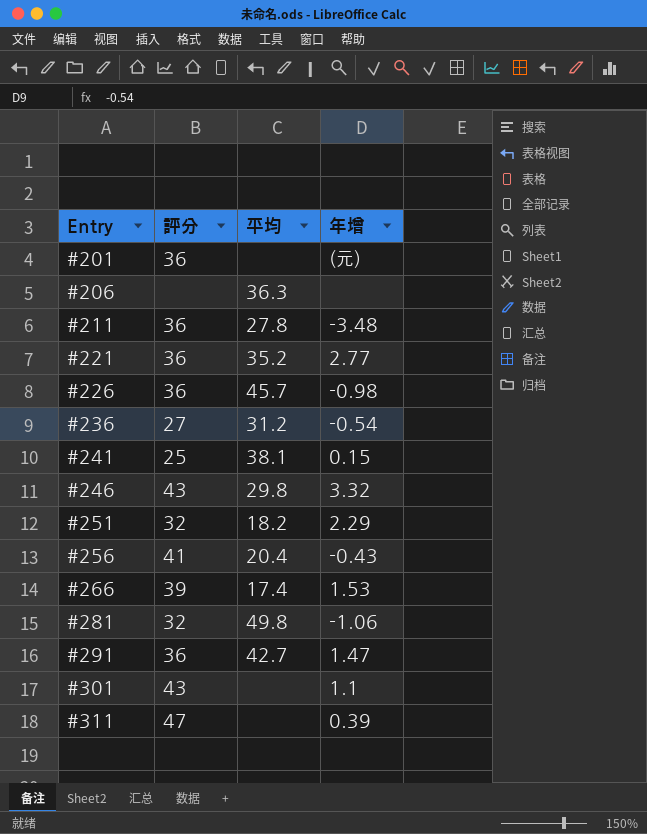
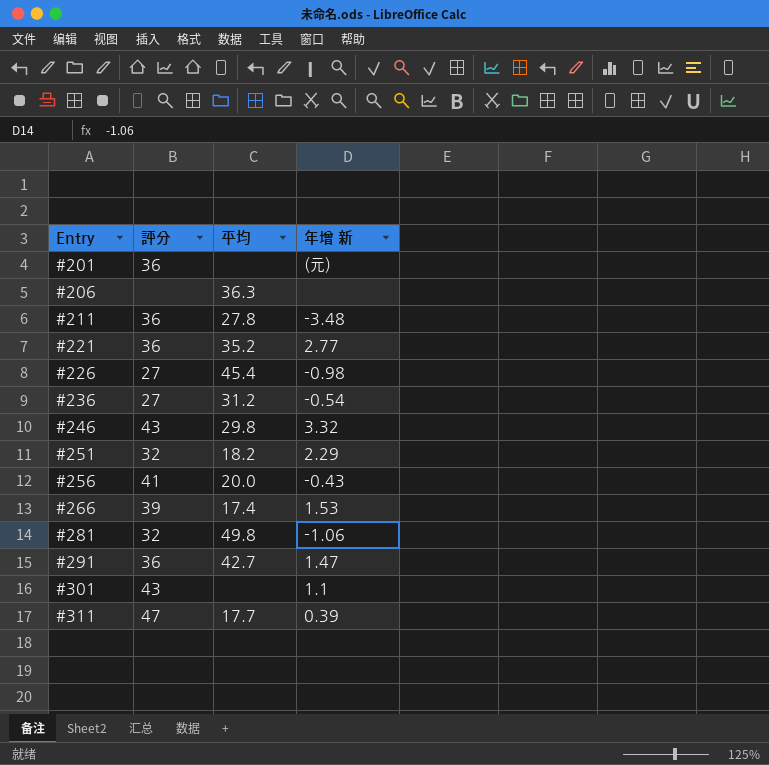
column name: 年增 -> 年增 新
row #241: 25 | 38.1 | 0.15 -> none
#226 | 評分: 36 -> 27
#226 | 平均: 45.7 -> 45.4
#256 | 平均: 20.4 -> 20.0
#311 | 平均: none -> 17.7

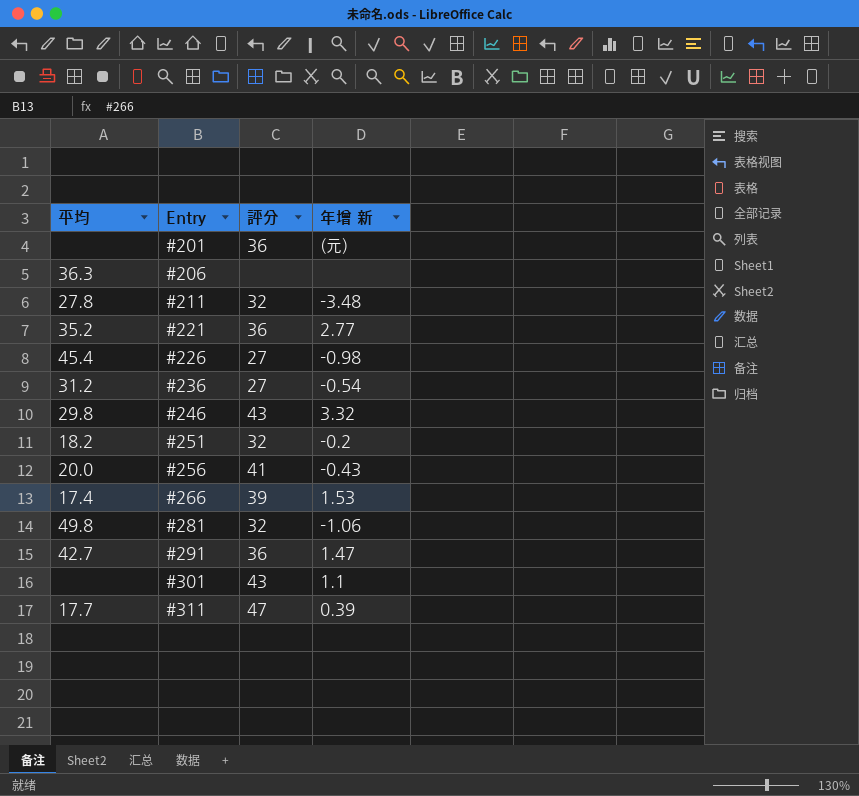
column 平均 | position: 3 -> 1
#211 | 評分: 36 -> 32
#251 | 年增 新: 2.29 -> -0.2

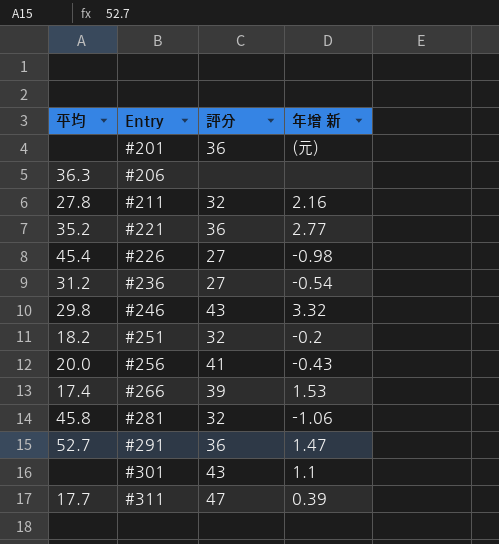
#211 | 年增 新: -3.48 -> 2.16
#281 | 平均: 49.8 -> 45.8
#291 | 平均: 42.7 -> 52.7

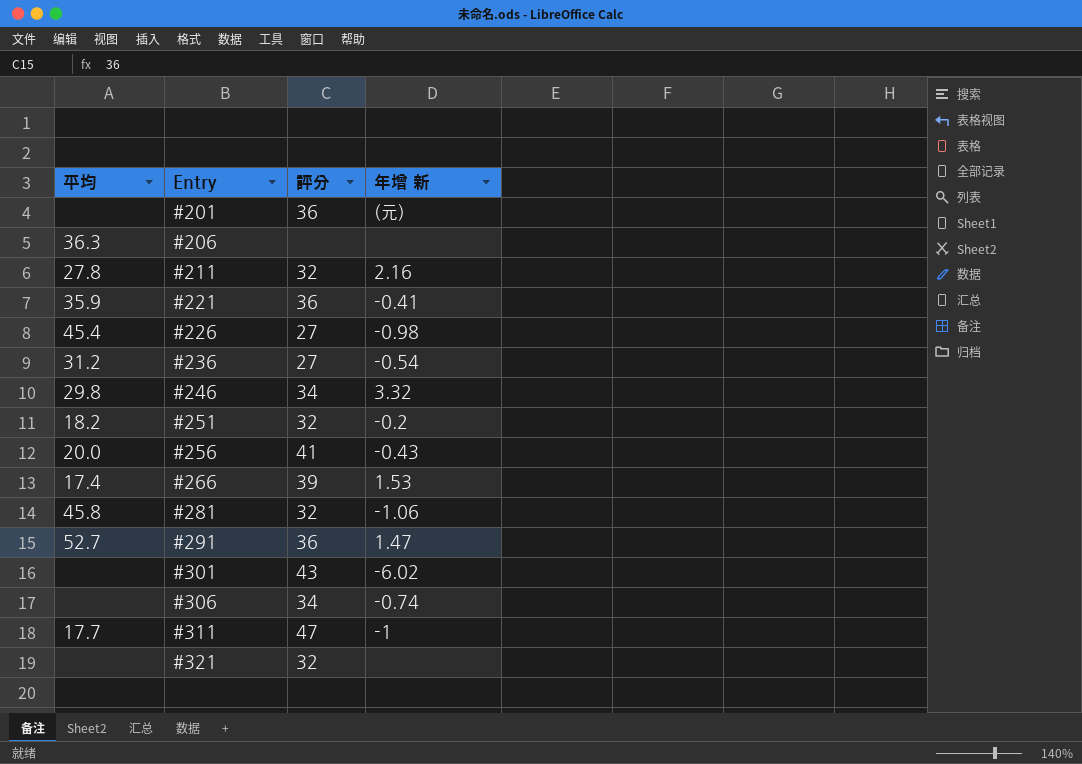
#221 | 平均: 35.2 -> 35.9
#221 | 年增 新: 2.77 -> -0.41
#246 | 評分: 43 -> 34
#301 | 年增 新: 1.1 -> -6.02
row #306: none -> none | 34 | -0.74
#311 | 年增 新: 0.39 -> -1
row #321: none -> none | 32 | none

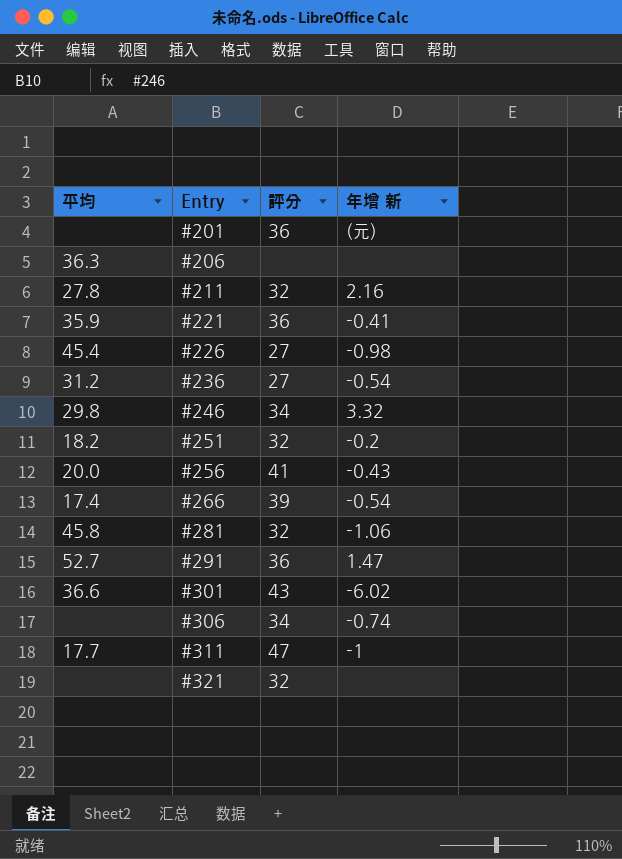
#266 | 年增 新: 1.53 -> -0.54
#301 | 平均: none -> 36.6

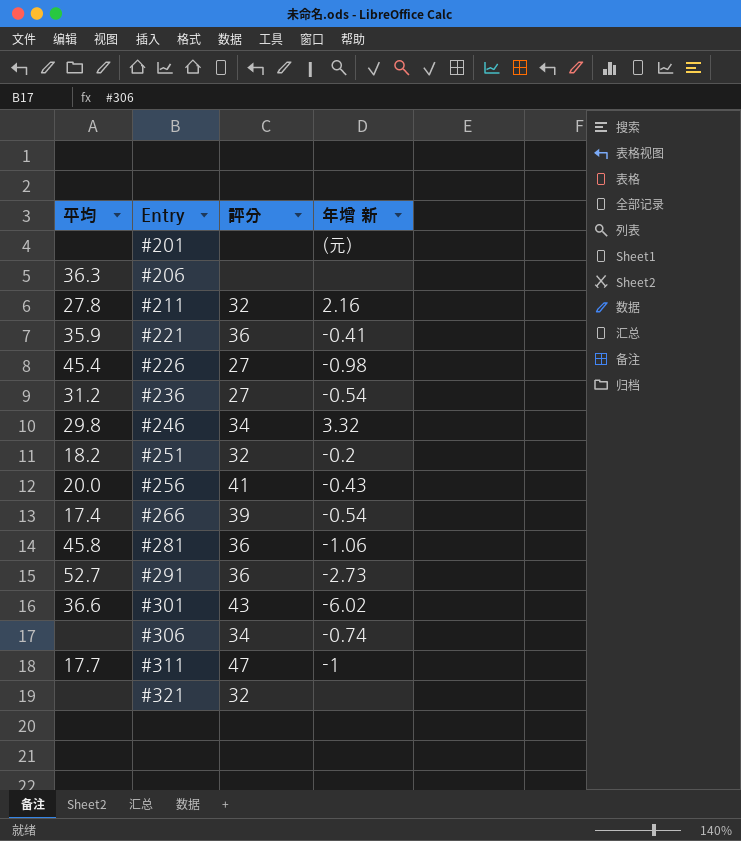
#201 | 評分: 36 -> none
#281 | 評分: 32 -> 36
#291 | 年增 新: 1.47 -> -2.73

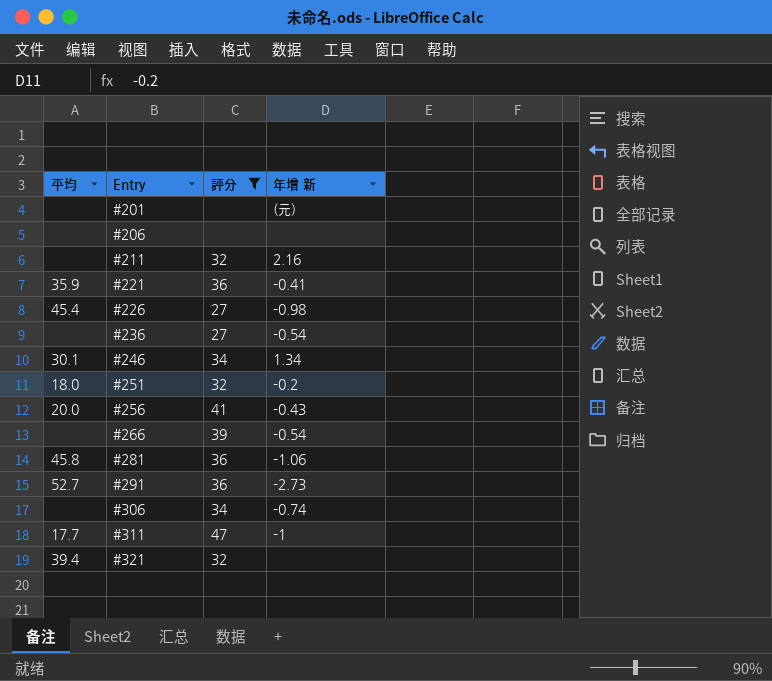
filter: none -> 評分 != 43
#206 | 平均: 36.3 -> none
#211 | 平均: 27.8 -> none
#236 | 平均: 31.2 -> none
#246 | 平均: 29.8 -> 30.1
#246 | 年增 新: 3.32 -> 1.34
#251 | 平均: 18.2 -> 18.0
#266 | 平均: 17.4 -> none
#321 | 平均: none -> 39.4

